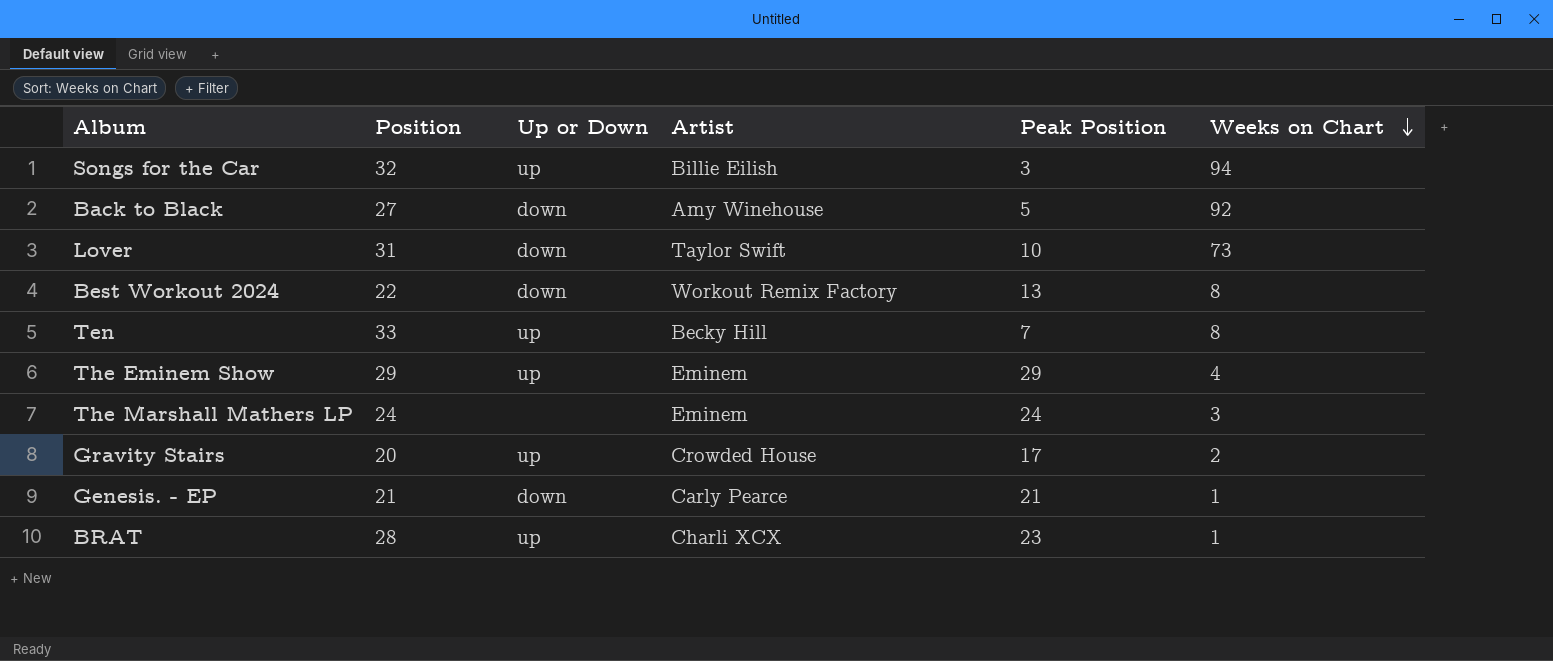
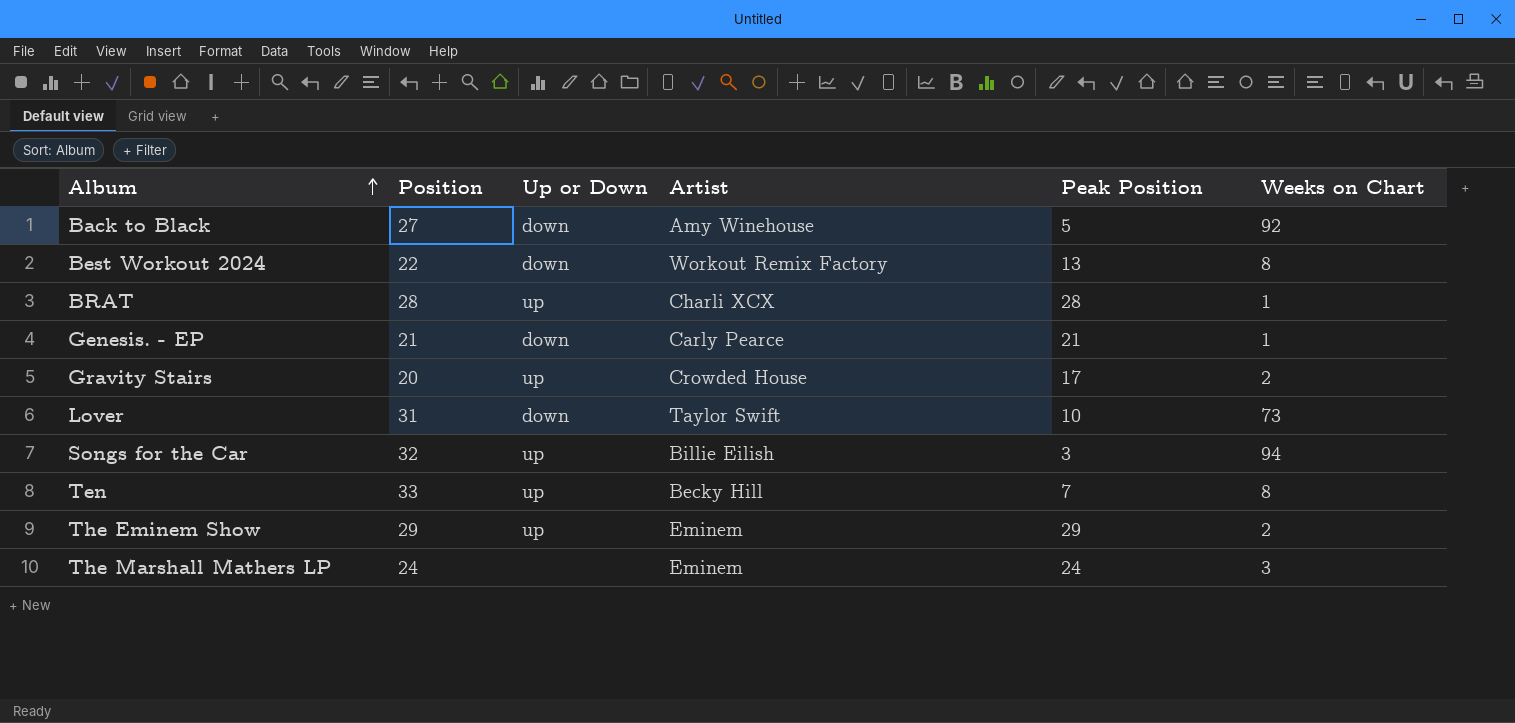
row order: Weeks on Chart descending -> Album ascending
BRAT | Peak Position: 23 -> 28
The Eminem Show | Weeks on Chart: 4 -> 2

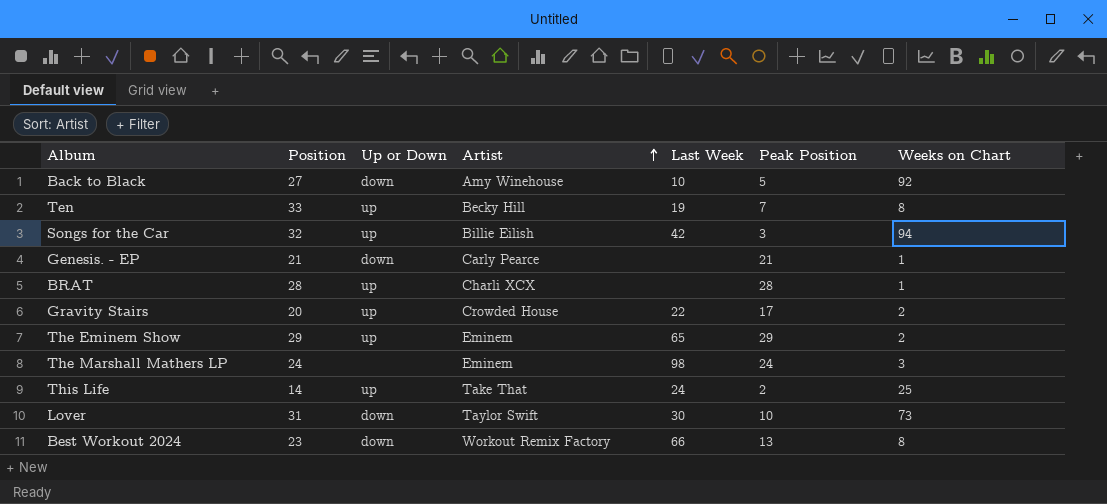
row order: Album ascending -> Artist ascending
column Last Week | position: none -> 5
row This Life: none -> 14 | up | Take That | 24 | 2 | 25
Best Workout 2024 | Position: 22 -> 23

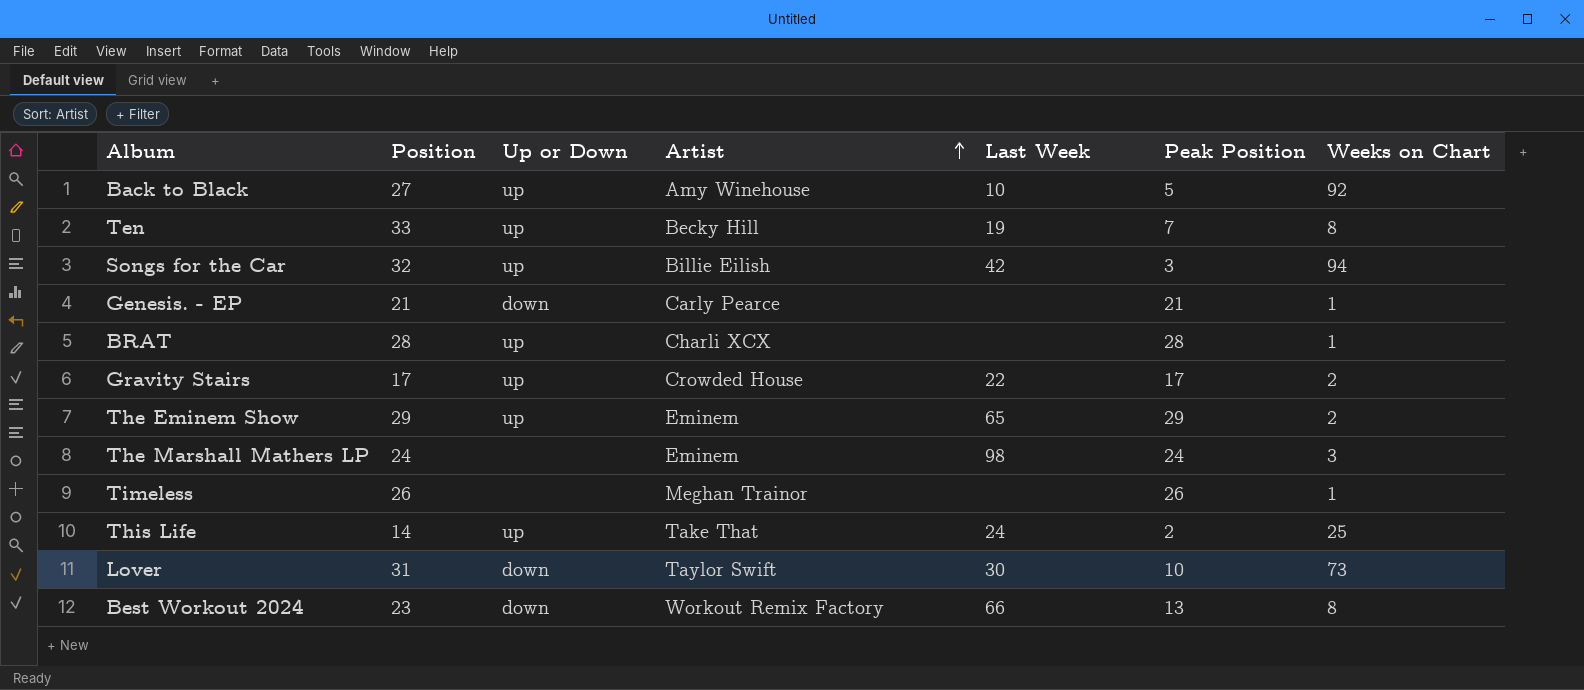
Back to Black | Up or Down: down -> up
Gravity Stairs | Position: 20 -> 17
row Timeless: none -> 26 | none | Meghan Trainor | none | 26 | 1

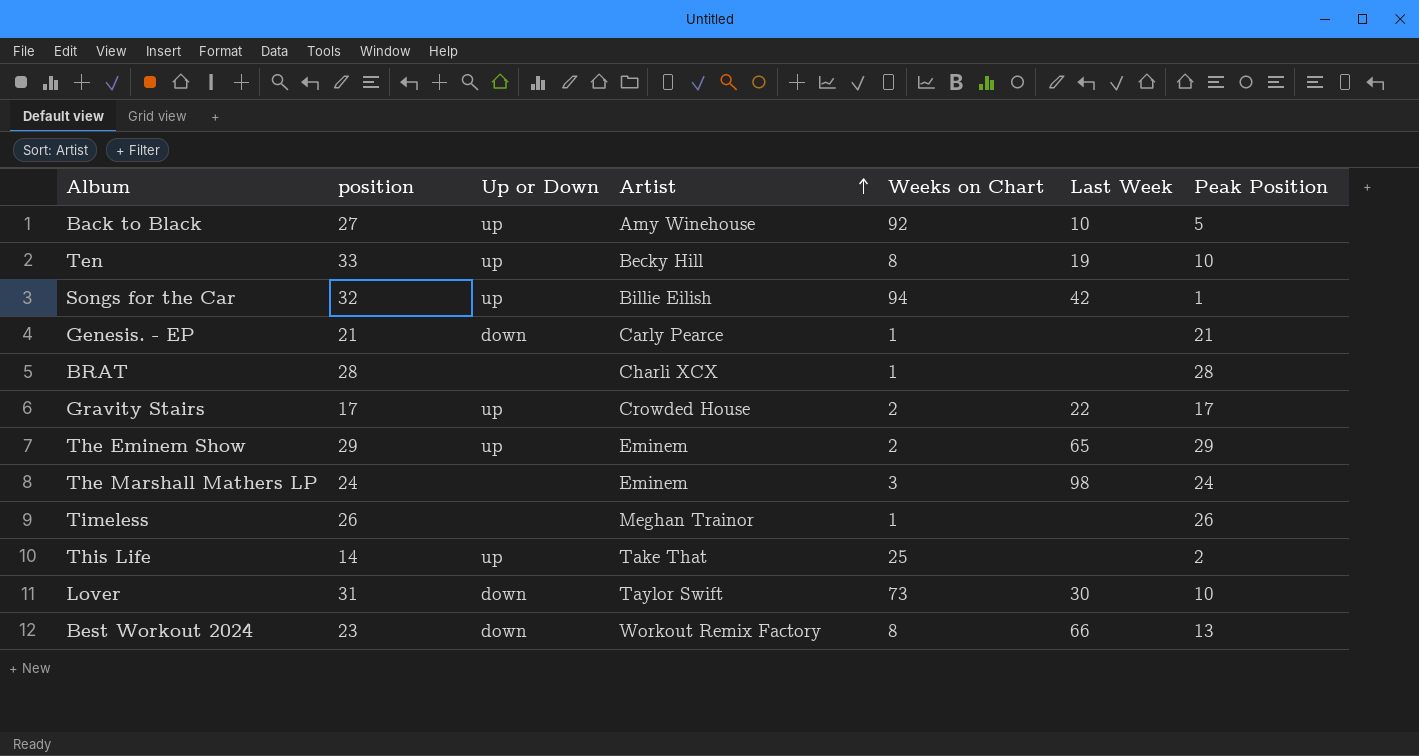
column name: Position -> position
column Weeks on Chart | position: 7 -> 5
Ten | Peak Position: 7 -> 10
Songs for the Car | Peak Position: 3 -> 1
BRAT | Up or Down: up -> none
This Life | Last Week: 24 -> none

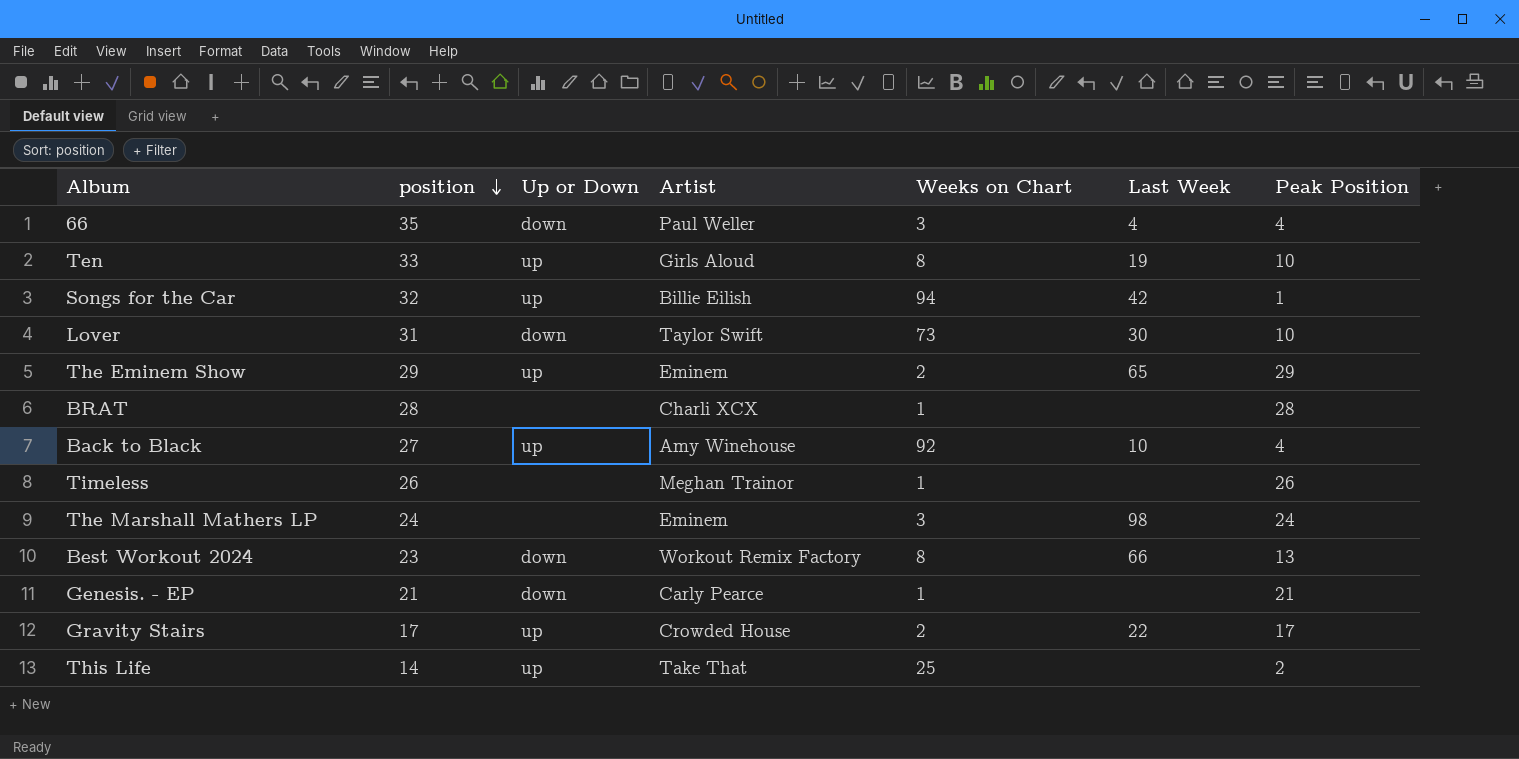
row order: Artist ascending -> position descending
row 66: none -> 35 | down | Paul Weller | 3 | 4 | 4
Ten | Artist: Becky Hill -> Girls Aloud
Back to Black | Peak Position: 5 -> 4

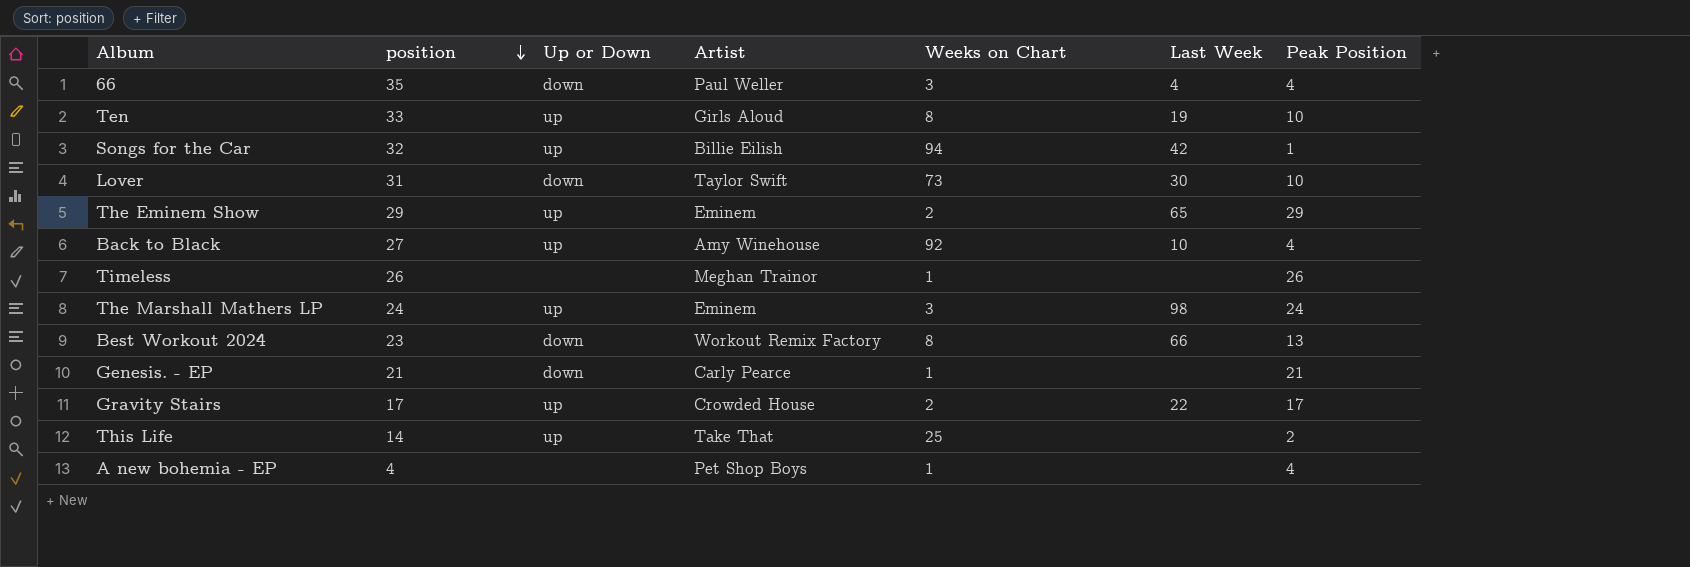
row BRAT: 28 | none | Charli XCX | 1 | none | 28 -> none
The Marshall Mathers LP | Up or Down: none -> up
row A new bohemia - EP: none -> 4 | none | Pet Shop Boys | 1 | none | 4

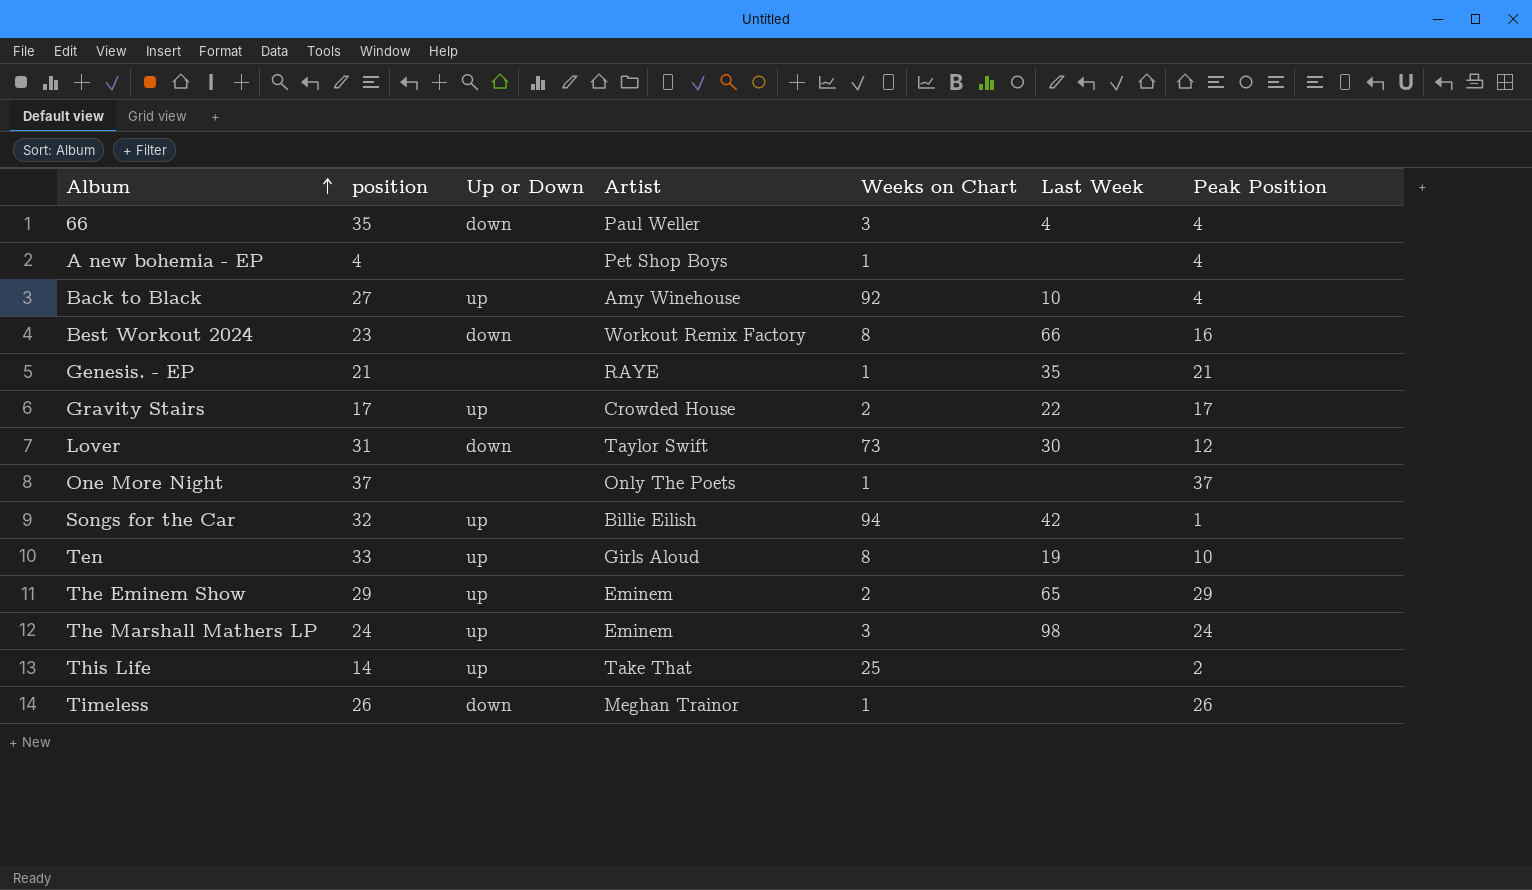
row order: position descending -> Album ascending
Best Workout 2024 | Peak Position: 13 -> 16
Genesis. - EP | Up or Down: down -> none
Genesis. - EP | Artist: Carly Pearce -> RAYE
Genesis. - EP | Last Week: none -> 35
Lover | Peak Position: 10 -> 12
row One More Night: none -> 37 | none | Only The Poets | 1 | none | 37
Timeless | Up or Down: none -> down

